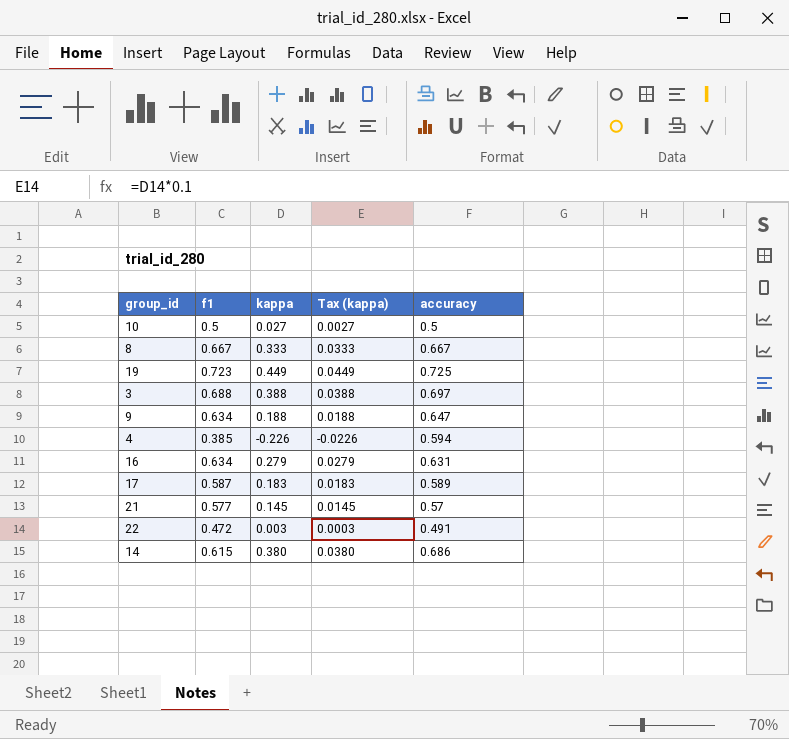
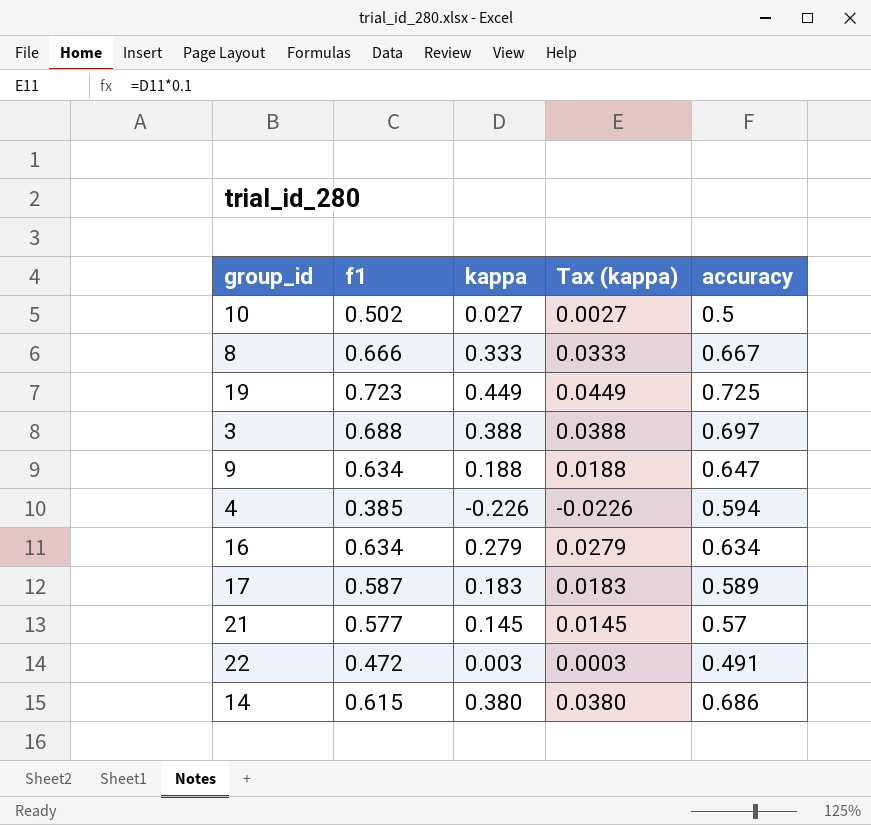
10 | f1: 0.5 -> 0.502
8 | f1: 0.667 -> 0.666
16 | accuracy: 0.631 -> 0.634

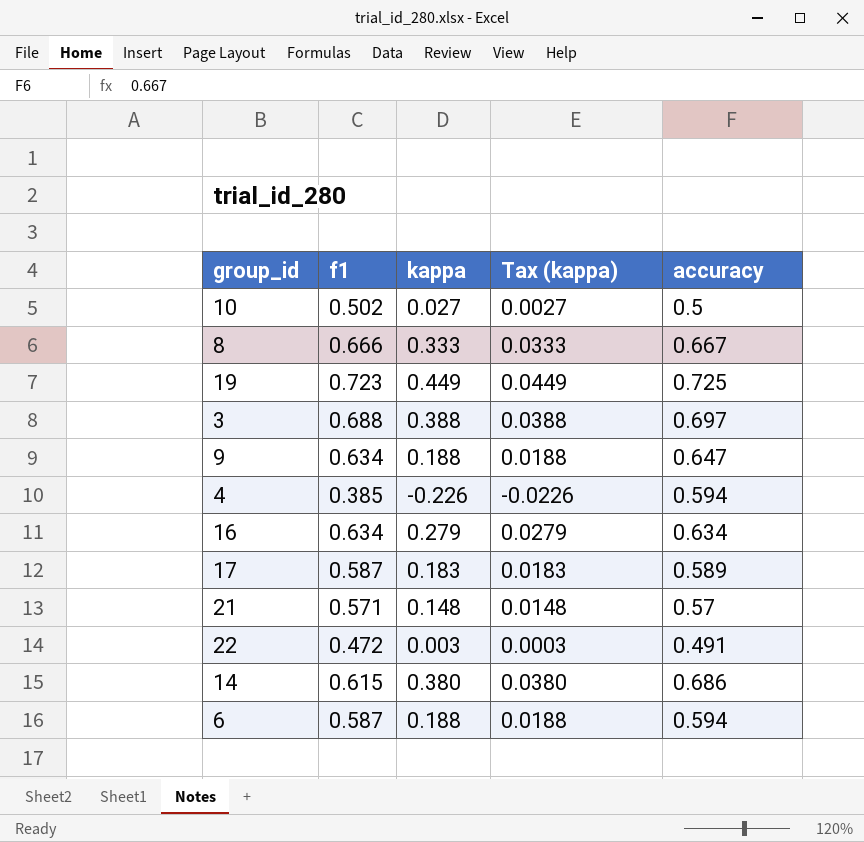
21 | f1: 0.577 -> 0.571
21 | kappa: 0.145 -> 0.148
21 | Tax (kappa): 0.0145 -> 0.0148
row 6: none -> 0.587 | 0.188 | 0.0188 | 0.594

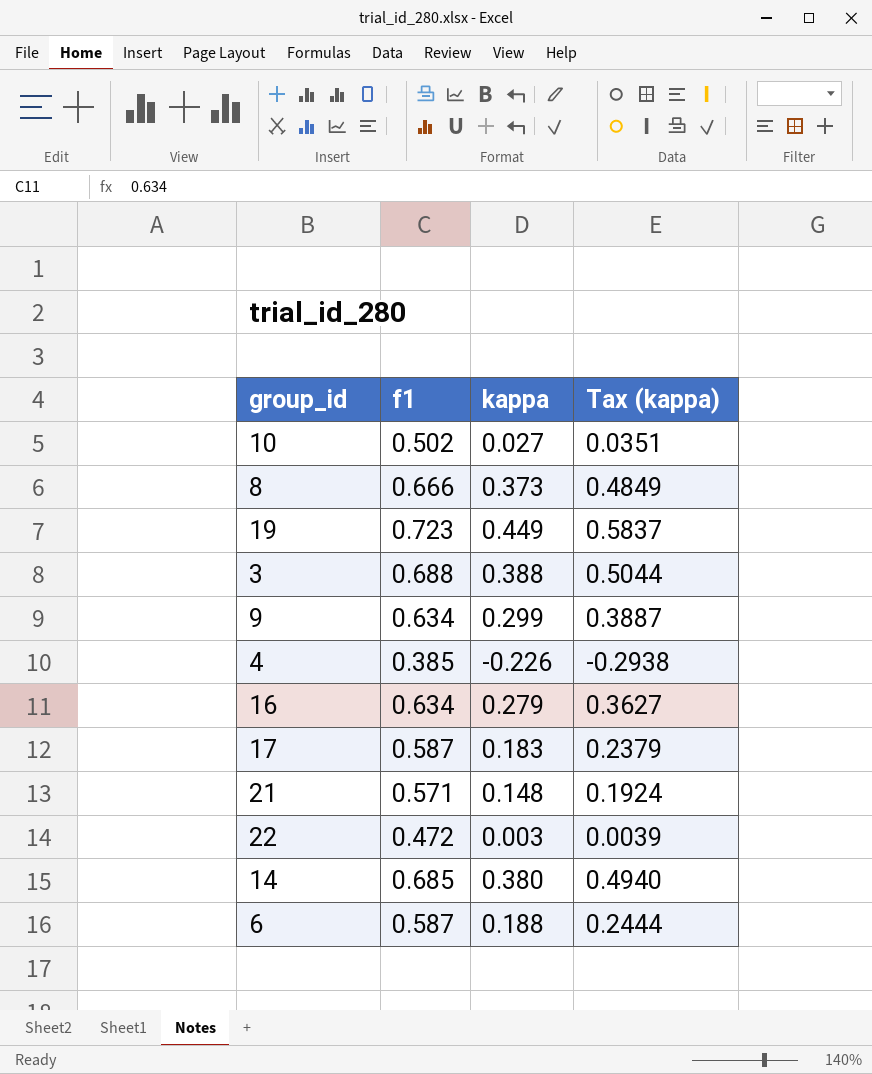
column accuracy | position: 5 -> none
column Tax (kappa) | formula: [kappa] * 0.1 -> [kappa] * 1.3
8 | kappa: 0.333 -> 0.373
9 | kappa: 0.188 -> 0.299
14 | f1: 0.615 -> 0.685

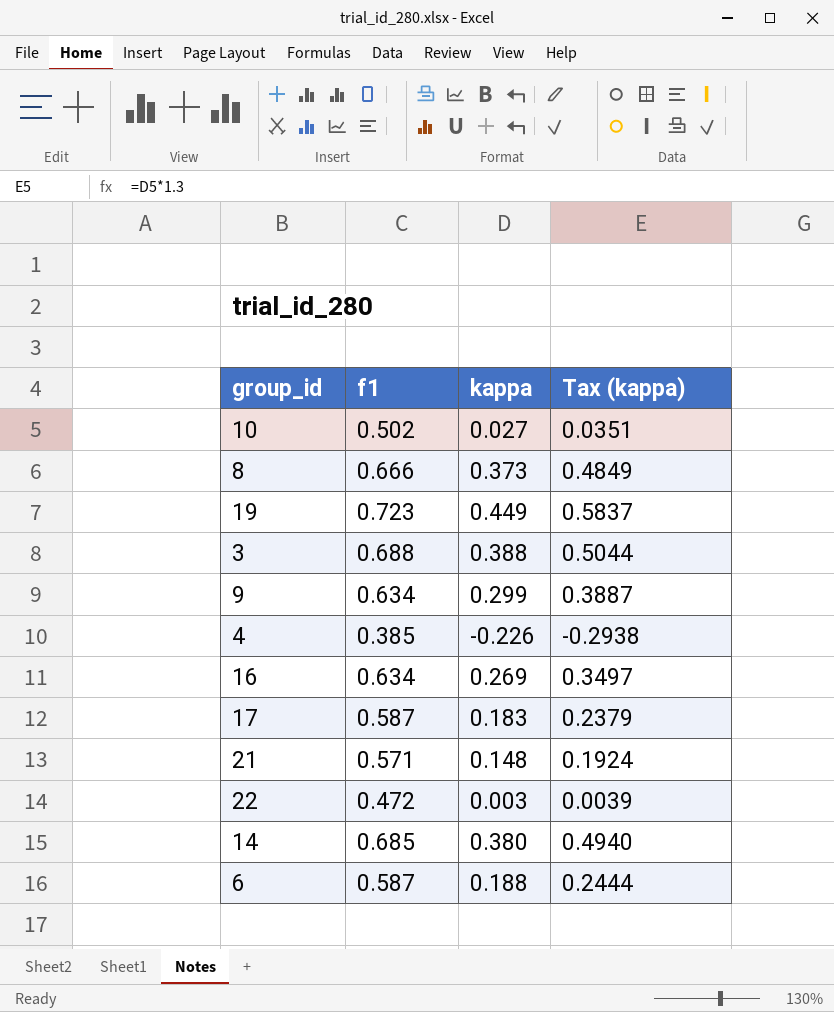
16 | kappa: 0.279 -> 0.269
16 | Tax (kappa): 0.3627 -> 0.3497

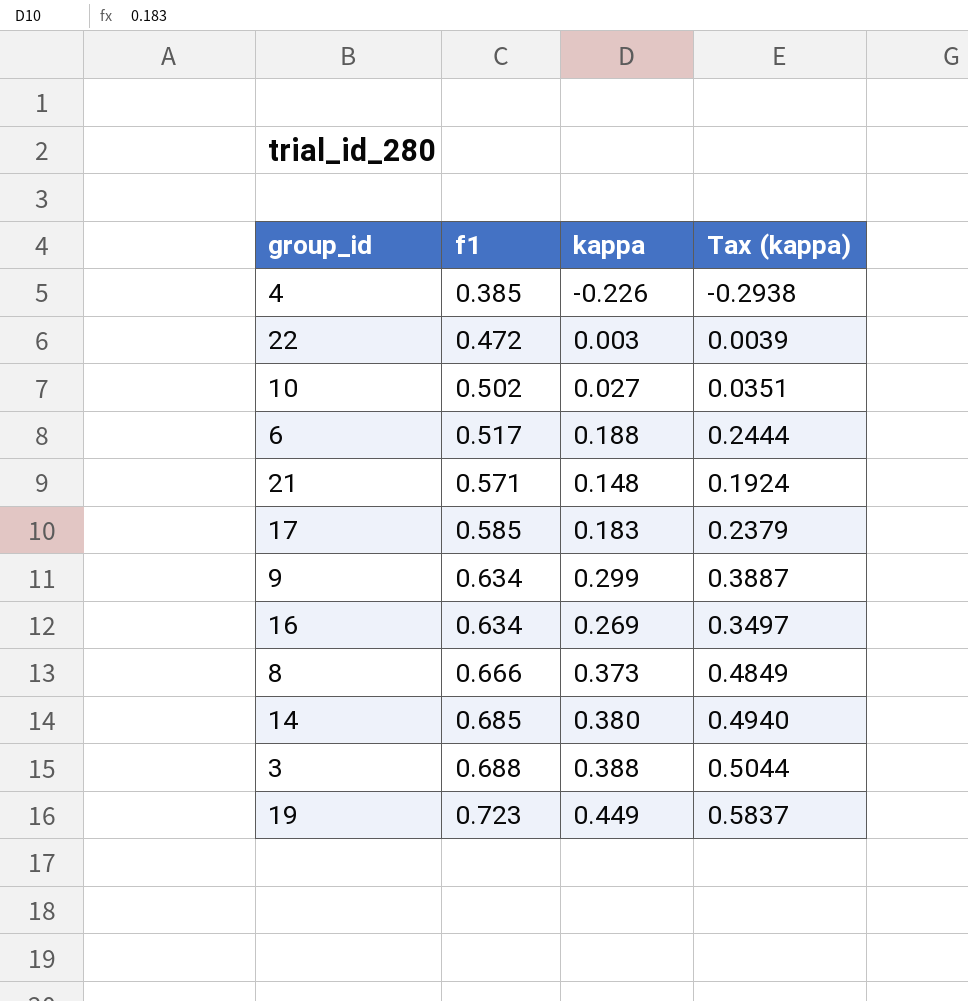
row order: none -> f1 ascending
6 | f1: 0.587 -> 0.517
17 | f1: 0.587 -> 0.585

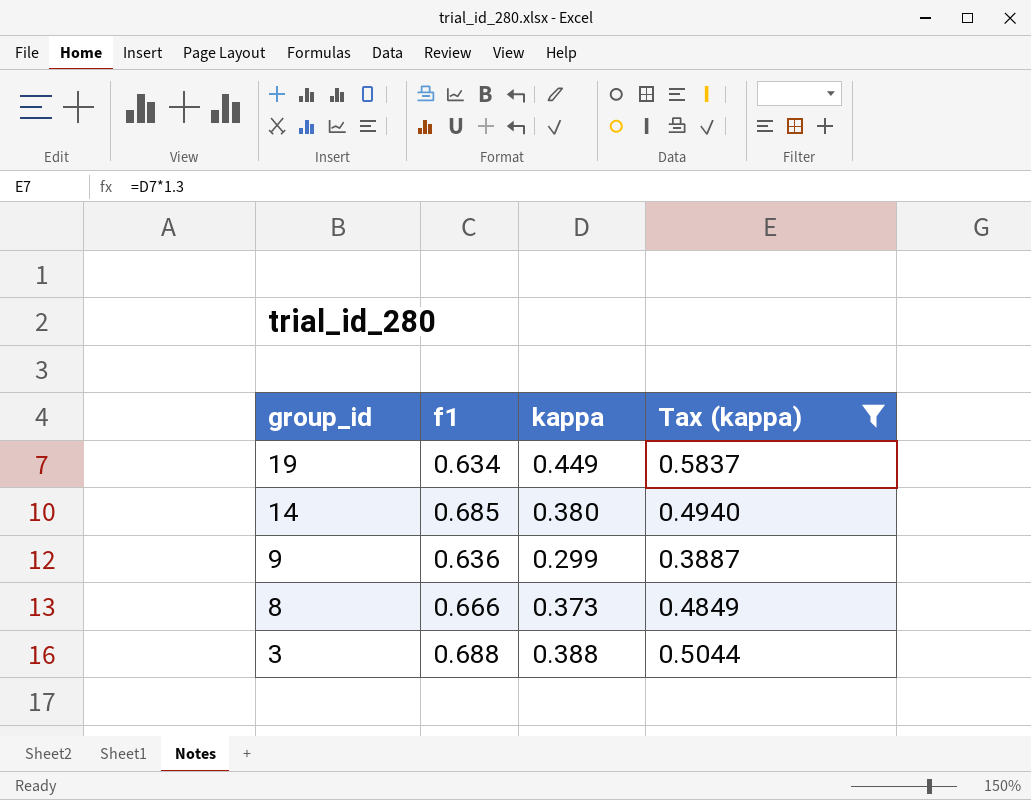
filter: none -> Tax (kappa) >= 0.3887
row order: f1 ascending -> group_id descending
19 | f1: 0.723 -> 0.634
9 | f1: 0.634 -> 0.636

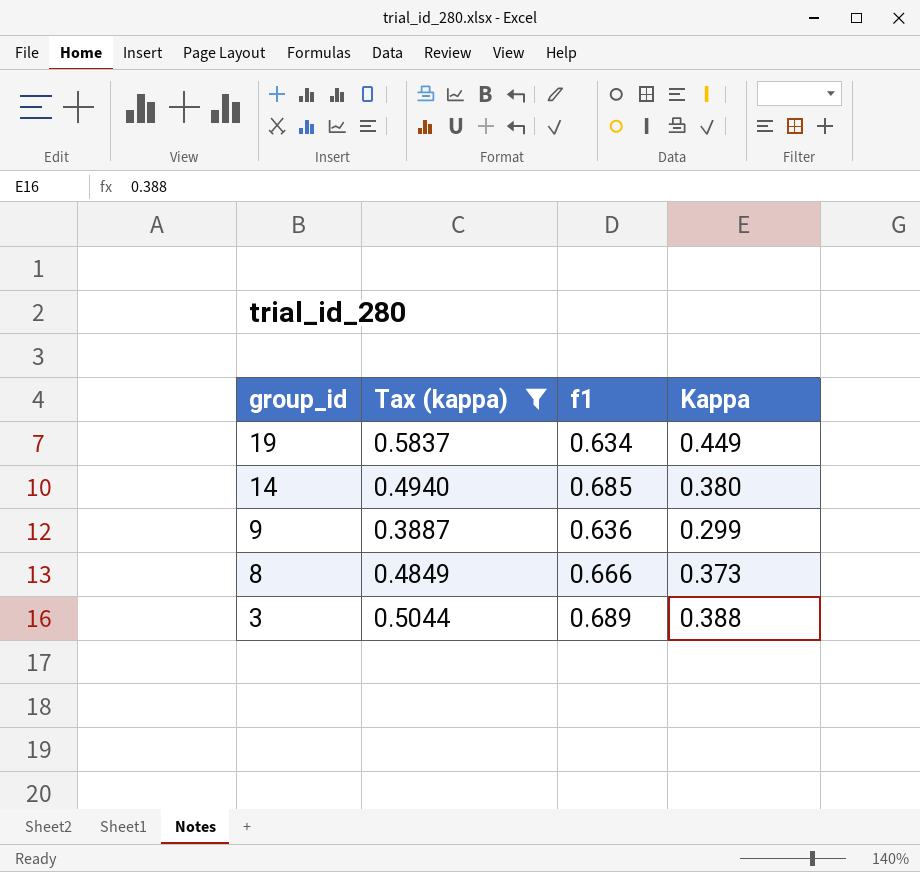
column Tax (kappa) | position: 4 -> 2
column name: kappa -> Kappa
3 | f1: 0.688 -> 0.689

